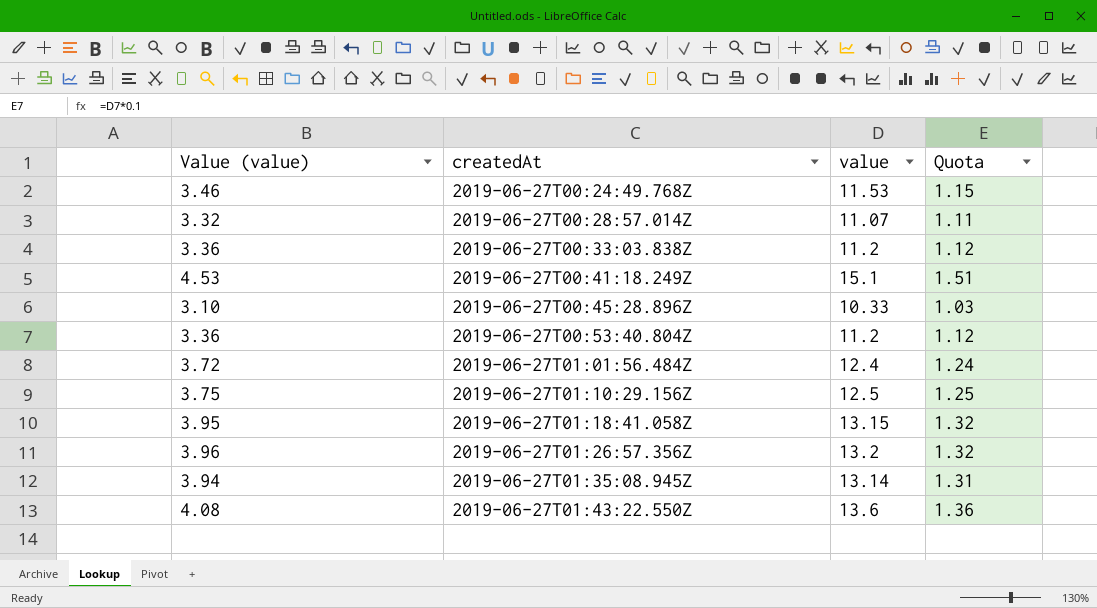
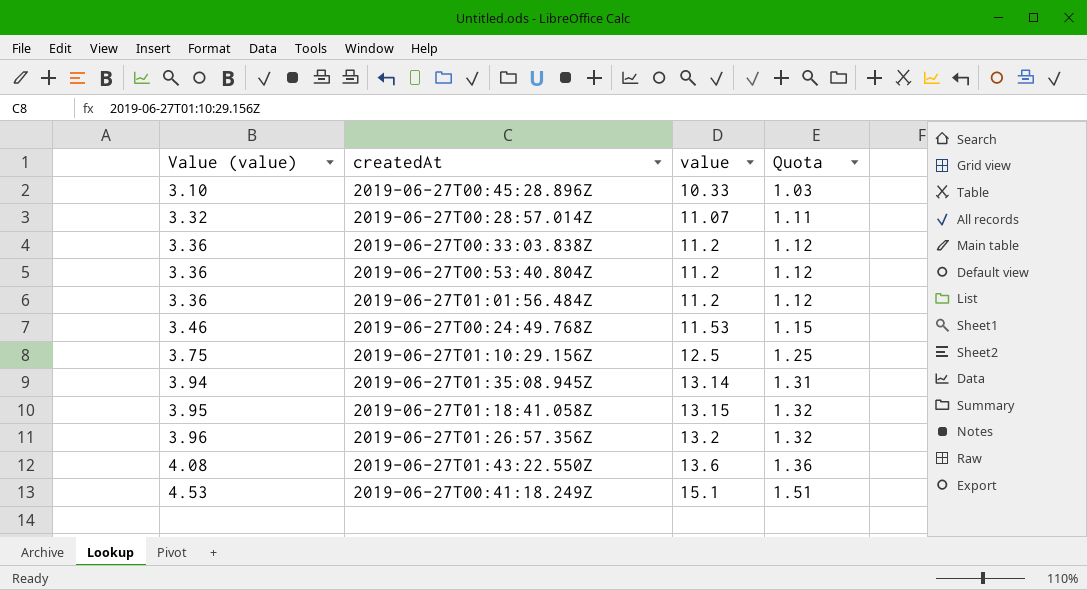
row order: createdAt ascending -> Value (value) ascending
2019-06-27T01:01:56.484Z | Value (value): 3.72 -> 3.36
2019-06-27T01:01:56.484Z | value: 12.4 -> 11.2
2019-06-27T01:01:56.484Z | Quota: 1.24 -> 1.12

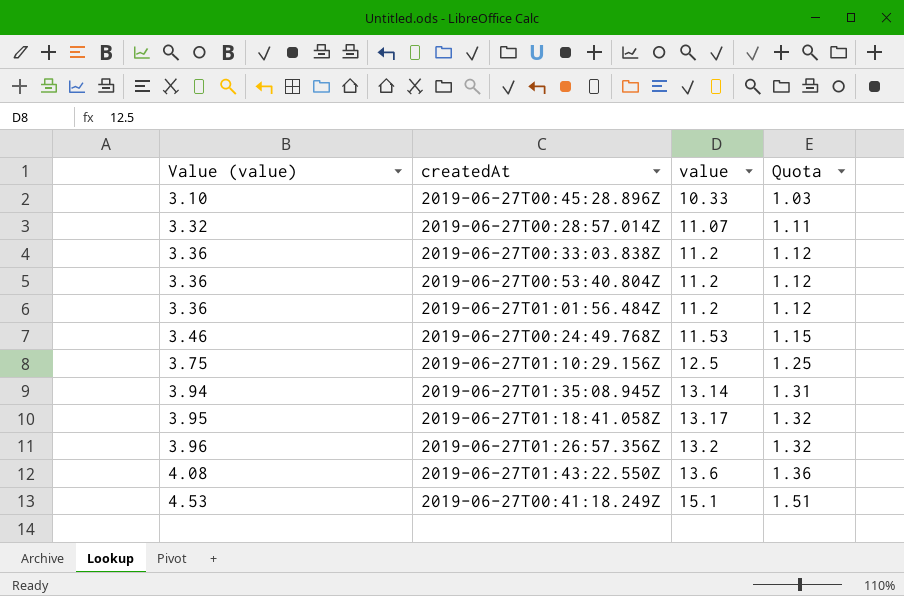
2019-06-27T01:18:41.058Z | value: 13.15 -> 13.17

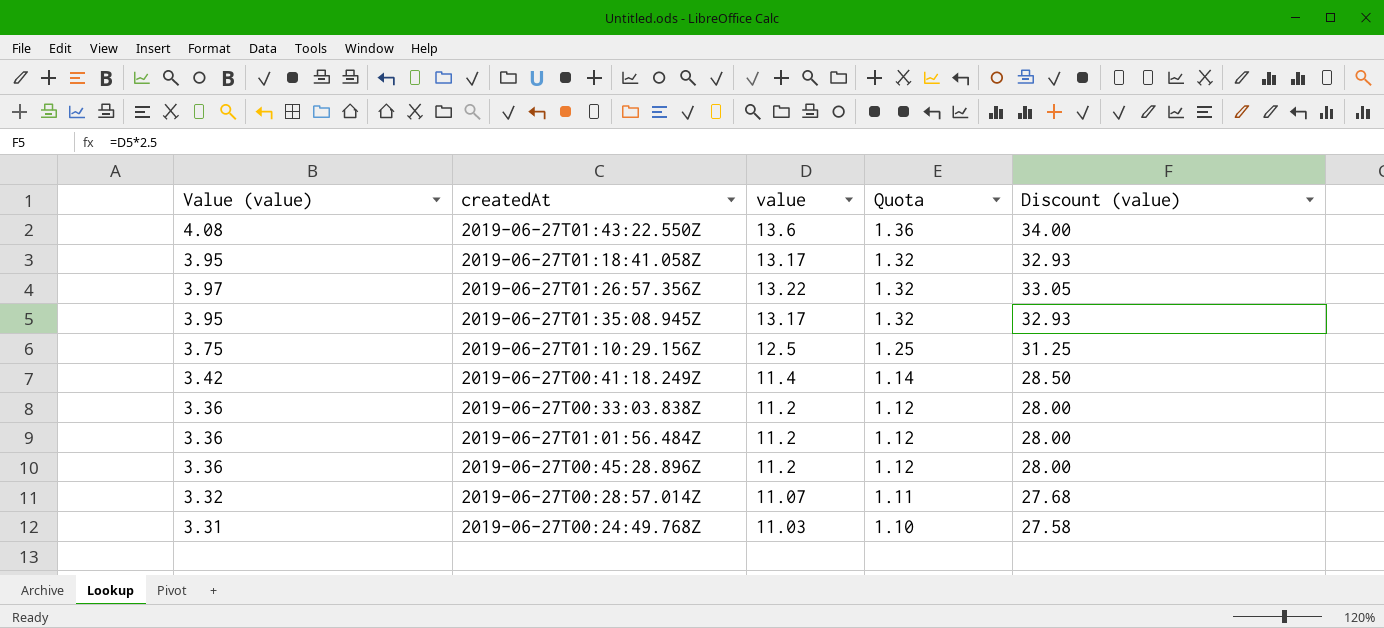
row order: Value (value) ascending -> Quota descending
column Discount (value) | formula: none -> [value] * 2.5
row 2019-06-27T00:53:40.804Z: 3.36 | 11.2 | 1.12 -> none
2019-06-27T01:26:57.356Z | Value (value): 3.96 -> 3.97
2019-06-27T01:26:57.356Z | value: 13.2 -> 13.22
2019-06-27T01:35:08.945Z | Value (value): 3.94 -> 3.95
2019-06-27T01:35:08.945Z | value: 13.14 -> 13.17
2019-06-27T01:35:08.945Z | Quota: 1.31 -> 1.32
2019-06-27T00:41:18.249Z | Value (value): 4.53 -> 3.42
2019-06-27T00:41:18.249Z | value: 15.1 -> 11.4
2019-06-27T00:41:18.249Z | Quota: 1.51 -> 1.14
2019-06-27T00:45:28.896Z | Value (value): 3.10 -> 3.36
2019-06-27T00:45:28.896Z | value: 10.33 -> 11.2
2019-06-27T00:45:28.896Z | Quota: 1.03 -> 1.12
2019-06-27T00:24:49.768Z | Value (value): 3.46 -> 3.31
2019-06-27T00:24:49.768Z | value: 11.53 -> 11.03
2019-06-27T00:24:49.768Z | Quota: 1.15 -> 1.10

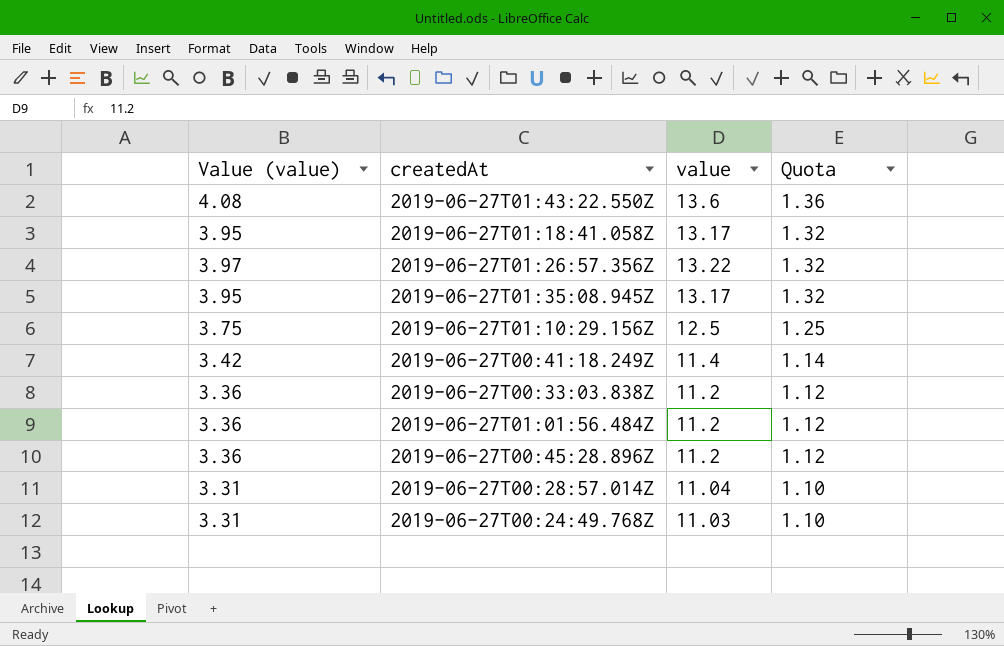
column Discount (value) | formula: [value] * 2.5 -> none
2019-06-27T00:28:57.014Z | Value (value): 3.32 -> 3.31
2019-06-27T00:28:57.014Z | value: 11.07 -> 11.04
2019-06-27T00:28:57.014Z | Quota: 1.11 -> 1.10

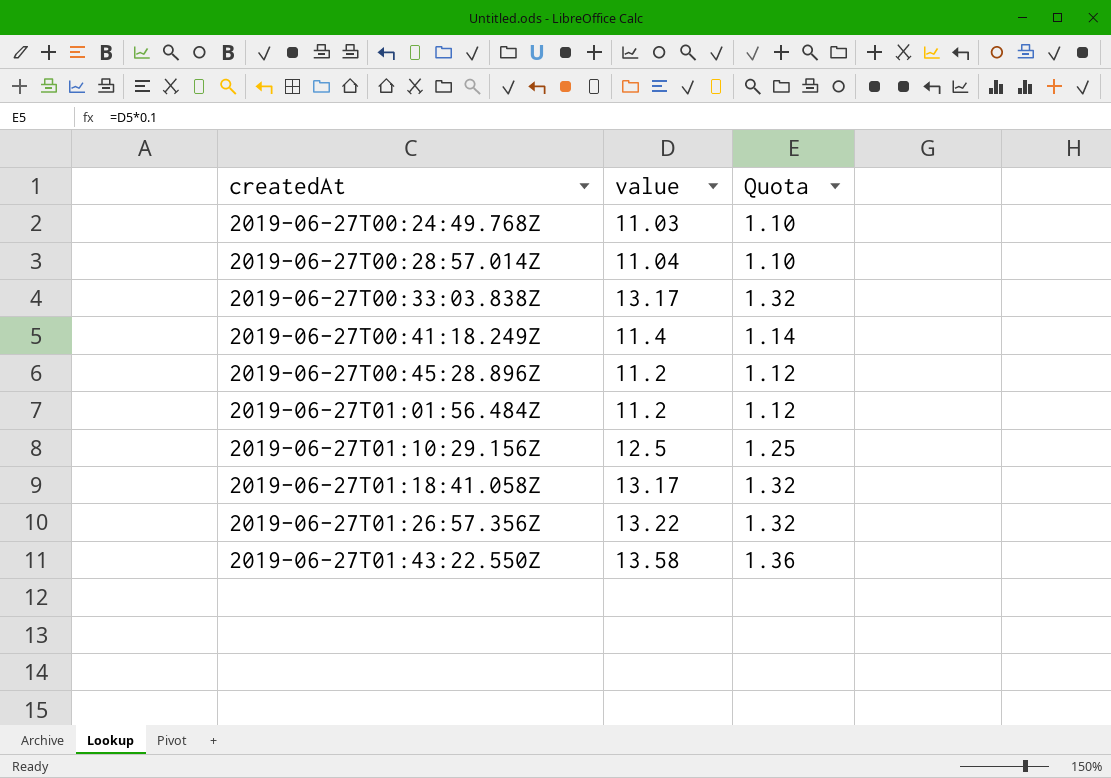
row order: Quota descending -> createdAt ascending
column Value (value) | formula: [value] * 0.3 -> none
row 2019-06-27T01:35:08.945Z: 3.95 | 13.17 | 1.32 -> none
2019-06-27T00:33:03.838Z | value: 11.2 -> 13.17
2019-06-27T00:33:03.838Z | Quota: 1.12 -> 1.32
2019-06-27T01:43:22.550Z | value: 13.6 -> 13.58

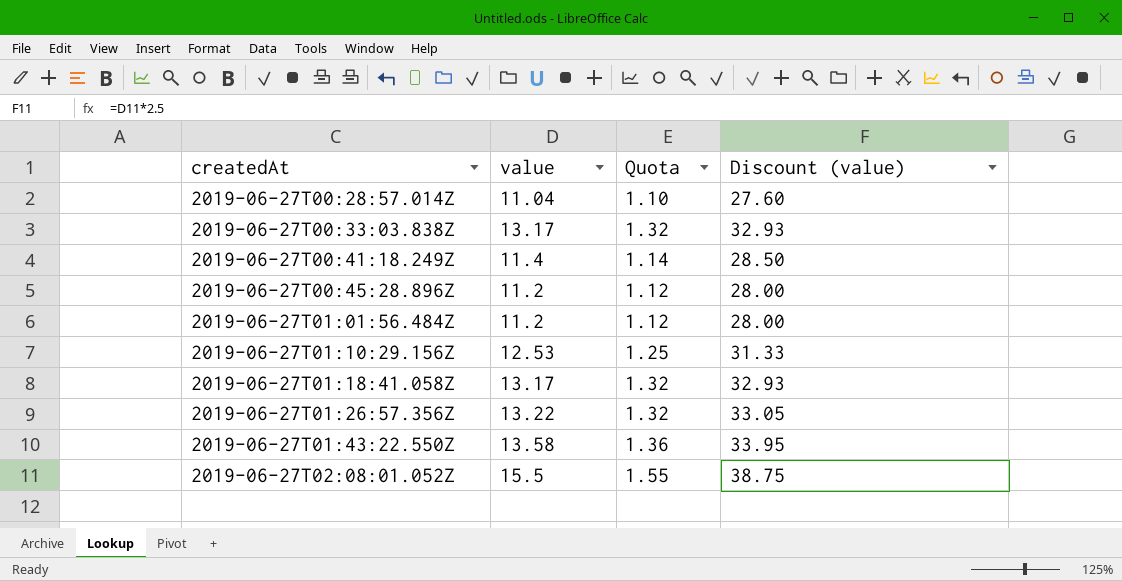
column Discount (value) | formula: none -> [value] * 2.5
row 2019-06-27T00:24:49.768Z: 11.03 | 1.10 -> none
2019-06-27T01:10:29.156Z | value: 12.5 -> 12.53
row 2019-06-27T02:08:01.052Z: none -> 15.5 | 1.55 | 38.75

